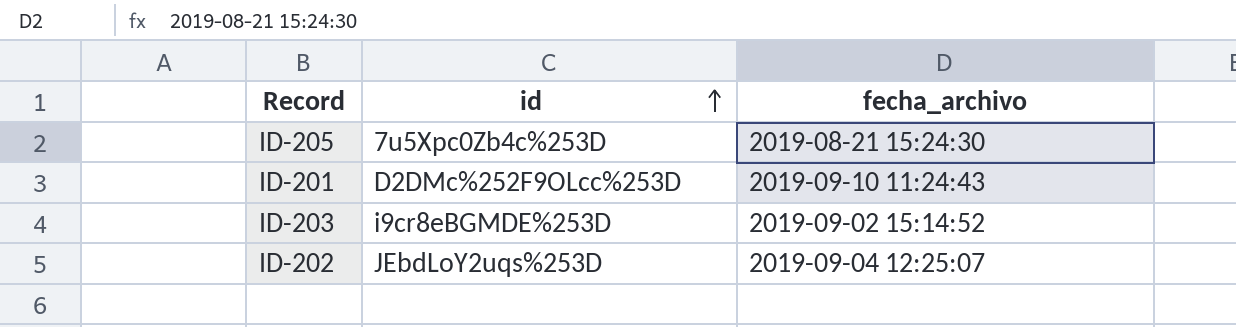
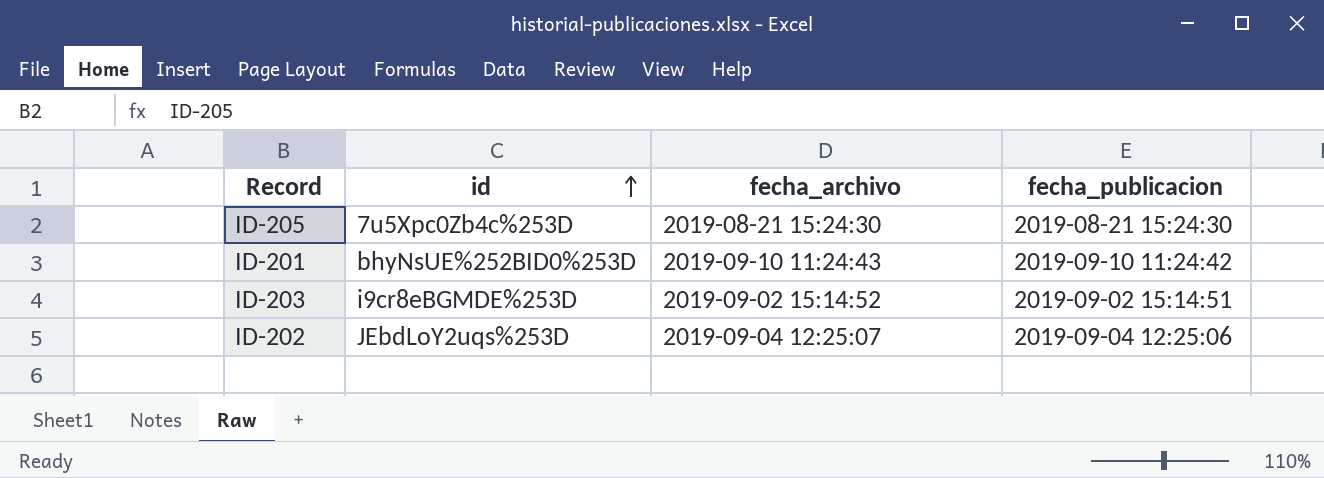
column fecha_publicacion | position: none -> 4
ID-201 | id: D2DMc%252F9OLcc%253D -> bhyNsUE%252BID0%253D

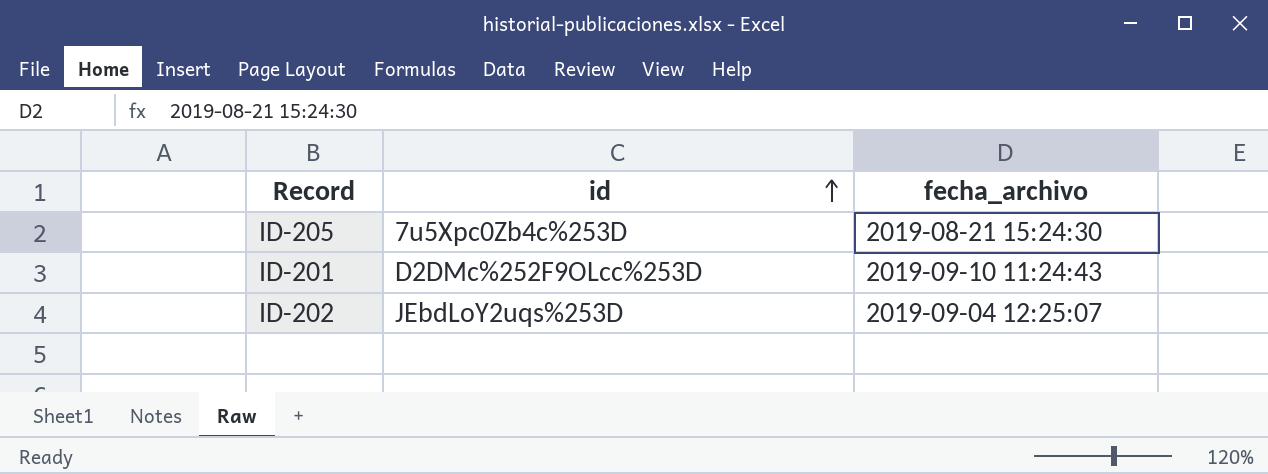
column fecha_publicacion | position: 4 -> none
row ID-203: i9cr8eBGMDE%253D | 2019-09-02 15:14:52 | 2019-09-02 15:14:51 -> none
ID-201 | id: bhyNsUE%252BID0%253D -> D2DMc%252F9OLcc%253D

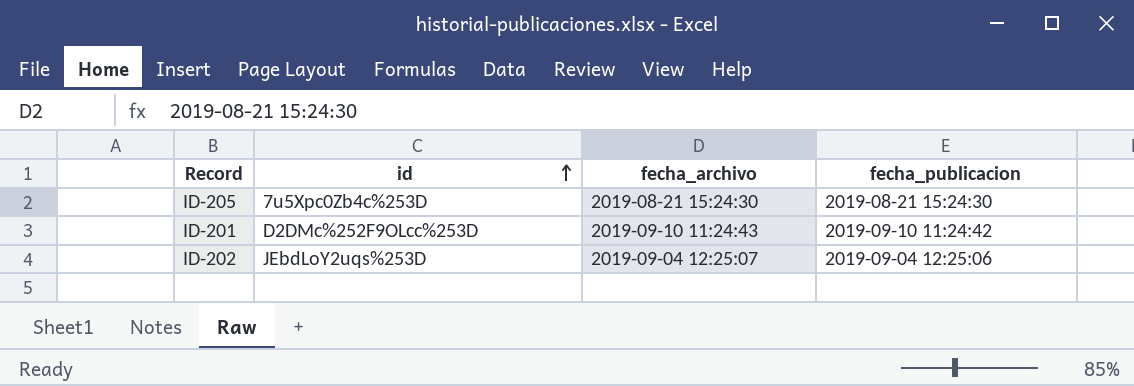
column fecha_publicacion | position: none -> 4

